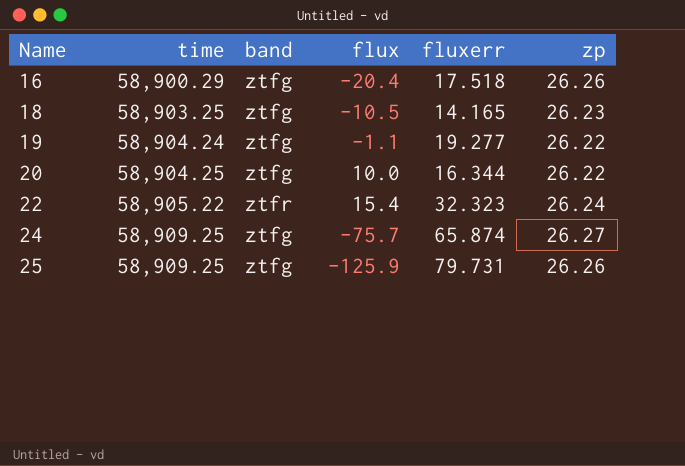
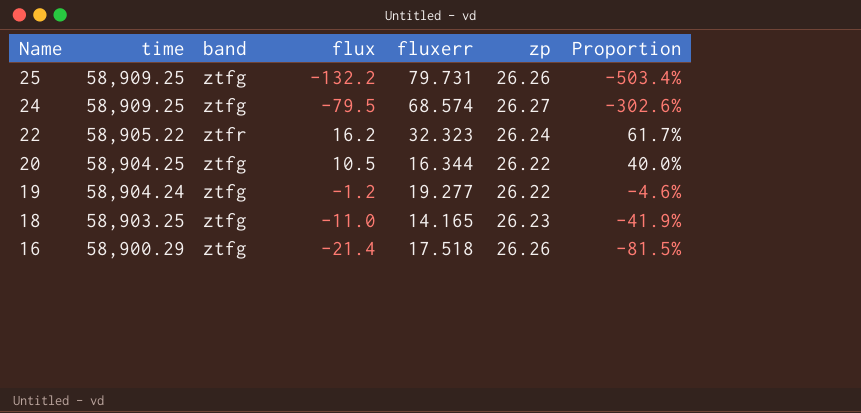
row order: Name ascending -> Name descending
column Proportion | formula: none -> [flux] / [zp]
25 | flux: -125.9 -> -132.2
24 | flux: -75.7 -> -79.5
24 | fluxerr: 65.874 -> 68.574
22 | flux: 15.4 -> 16.2
20 | flux: 10.0 -> 10.5
19 | flux: -1.1 -> -1.2
18 | flux: -10.5 -> -11.0
16 | flux: -20.4 -> -21.4

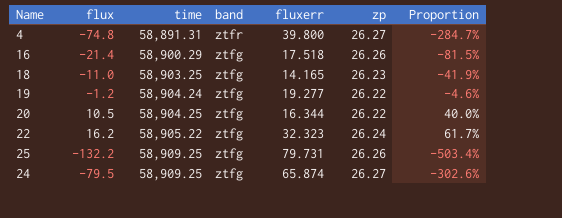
row order: Name descending -> time ascending
column flux | position: 4 -> 2
row 4: none -> -74.8 | 58,891.31 | ztfr | 39.800 | 26.27 | -284.7%
22 | band: ztfr -> ztfg
24 | fluxerr: 68.574 -> 65.874

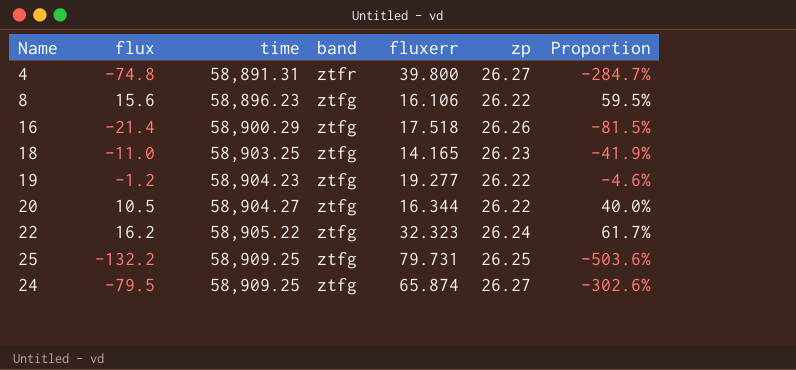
row 8: none -> 15.6 | 58,896.23 | ztfg | 16.106 | 26.22 | 59.5%
19 | time: 58,904.24 -> 58,904.23
20 | time: 58,904.25 -> 58,904.27
25 | zp: 26.26 -> 26.25
25 | Proportion: -503.4% -> -503.6%

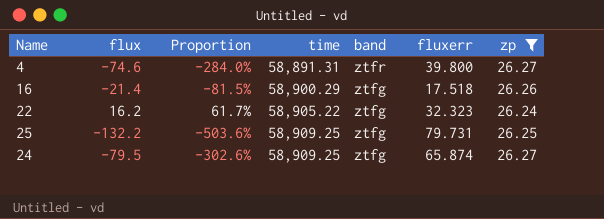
filter: none -> zp >= 26.24
column Proportion | position: 7 -> 3
4 | flux: -74.8 -> -74.6
4 | Proportion: -284.7% -> -284.0%

